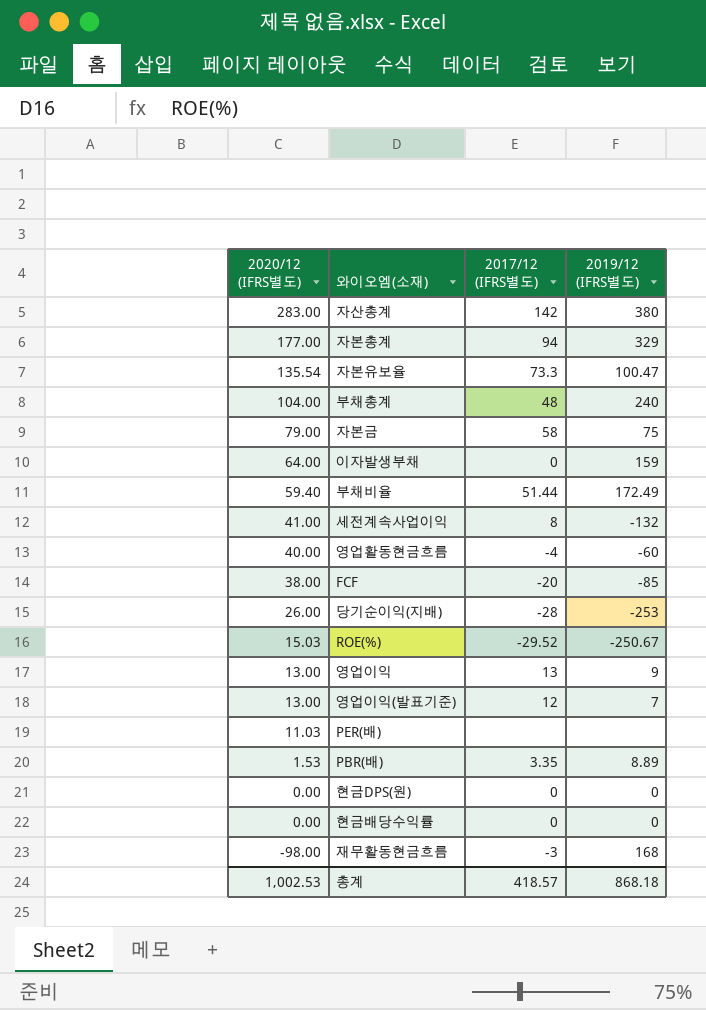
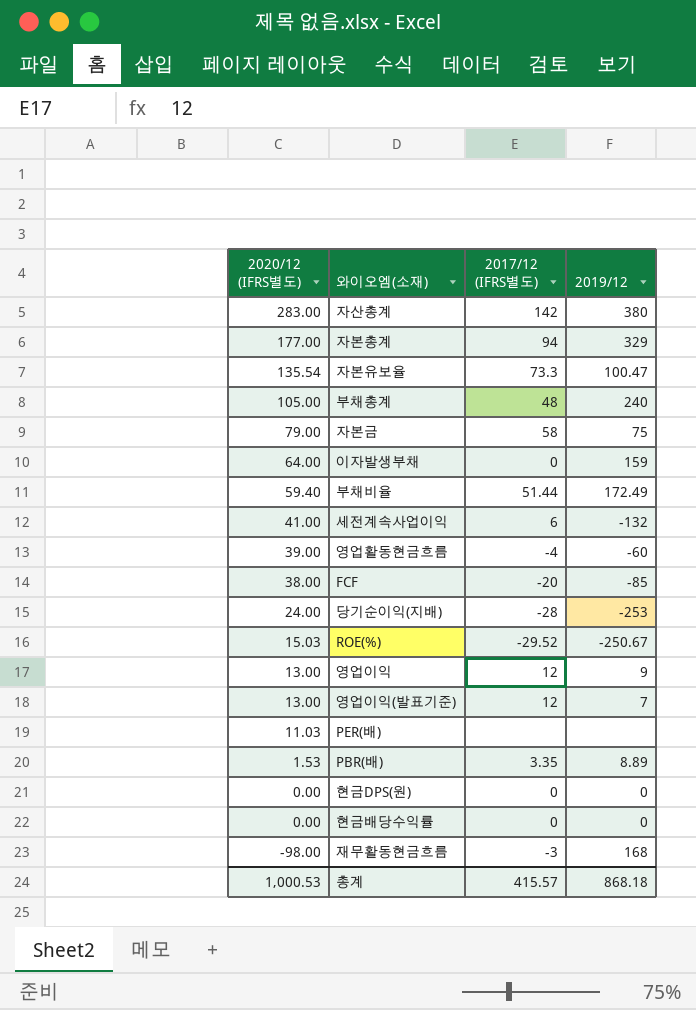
column name: 2019/12 (IFRS별도) -> 2019/12
부채총계 | 2020/12 (IFRS별도): 104.00 -> 105.00
세전계속사업이익 | 2017/12 (IFRS별도): 8 -> 6
영업활동현금흐름 | 2020/12 (IFRS별도): 40.00 -> 39.00
당기순이익(지배) | 2020/12 (IFRS별도): 26.00 -> 24.00
영업이익 | 2017/12 (IFRS별도): 13 -> 12
총계 | 2020/12 (IFRS별도): 1,002.53 -> 1,000.53
총계 | 2017/12 (IFRS별도): 418.57 -> 415.57

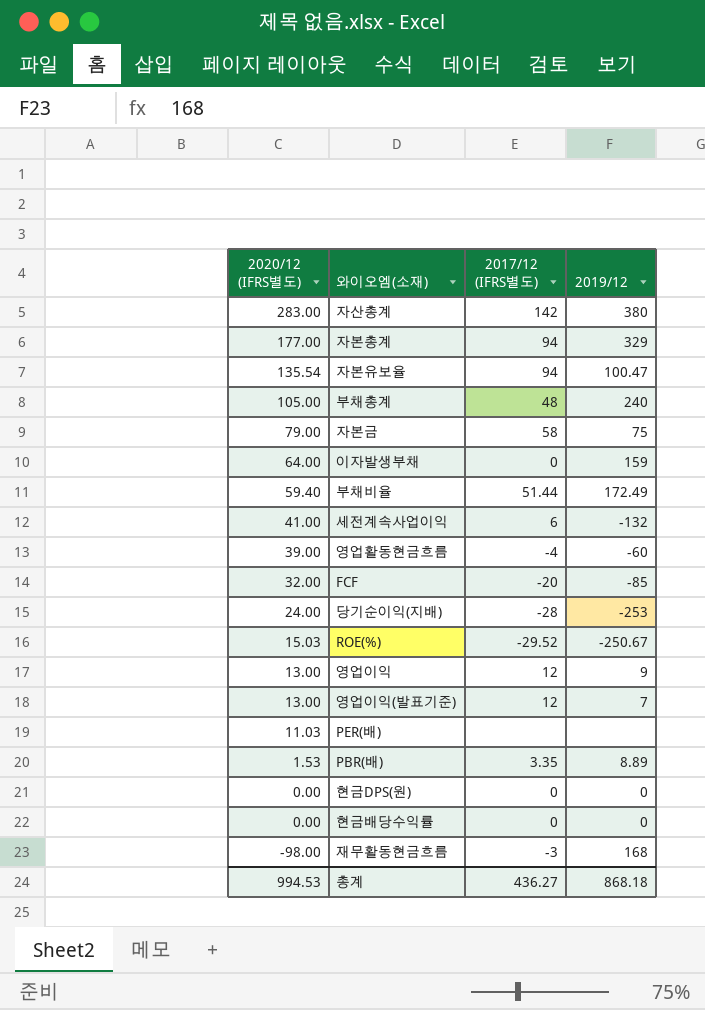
자본유보율 | 2017/12 (IFRS별도): 73.3 -> 94
FCF | 2020/12 (IFRS별도): 38.00 -> 32.00
총계 | 2020/12 (IFRS별도): 1,000.53 -> 994.53
총계 | 2017/12 (IFRS별도): 415.57 -> 436.27

